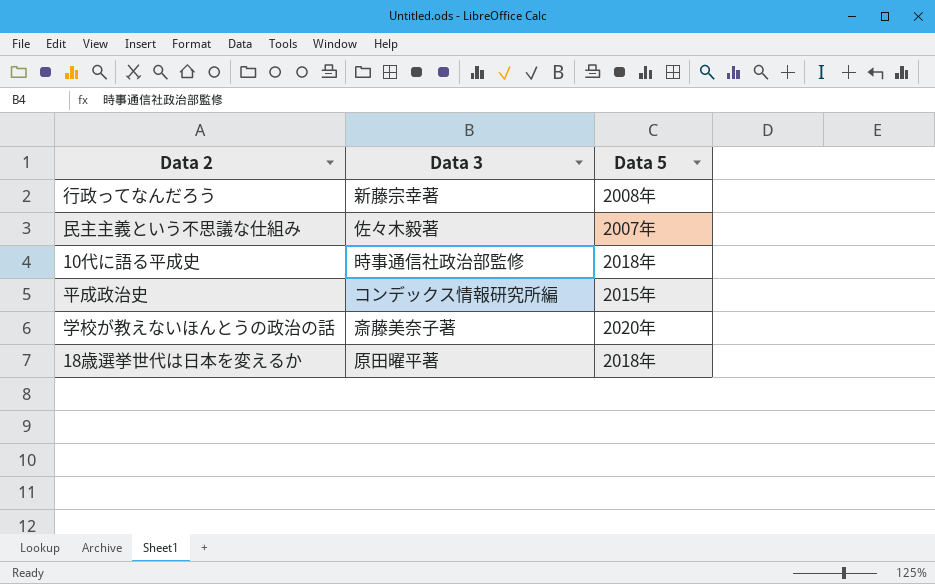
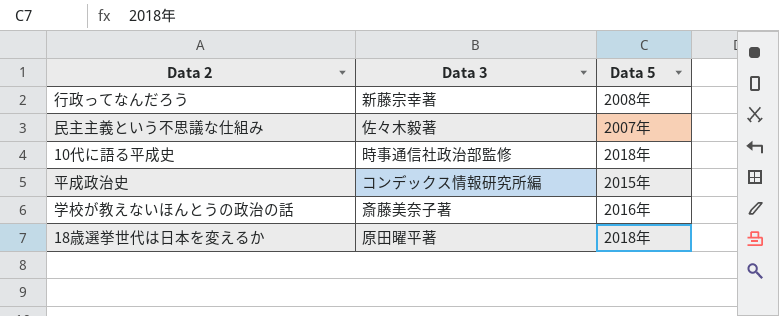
学校が教えないほんとうの政治の話 | Data 5: 2020年 -> 2016年

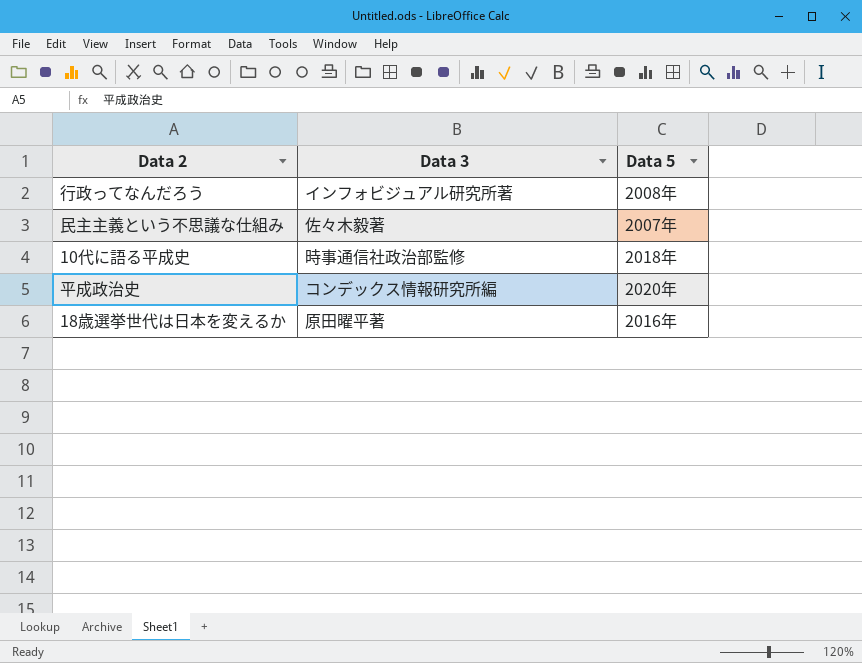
row 学校が教えないほんとうの政治の話: 斎藤美奈子著 | 2016年 -> none
行政ってなんだろう | Data 3: 新藤宗幸著 -> インフォビジュアル研究所著
平成政治史 | Data 5: 2015年 -> 2020年
18歳選挙世代は日本を変えるか | Data 5: 2018年 -> 2016年

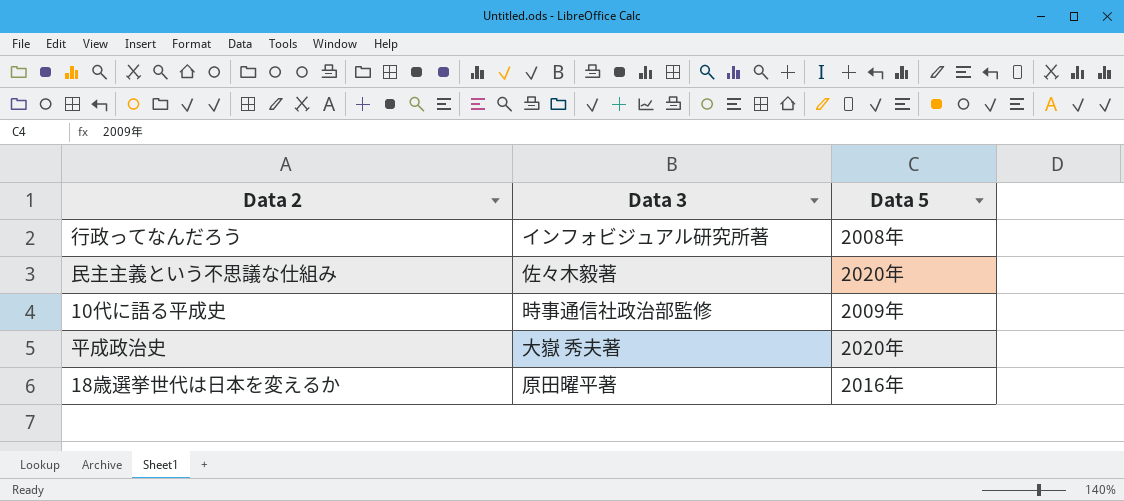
民主主義という不思議な仕組み | Data 5: 2007年 -> 2020年
10代に語る平成史 | Data 5: 2018年 -> 2009年
平成政治史 | Data 3: コンデックス情報研究所編 -> 大嶽 秀夫著

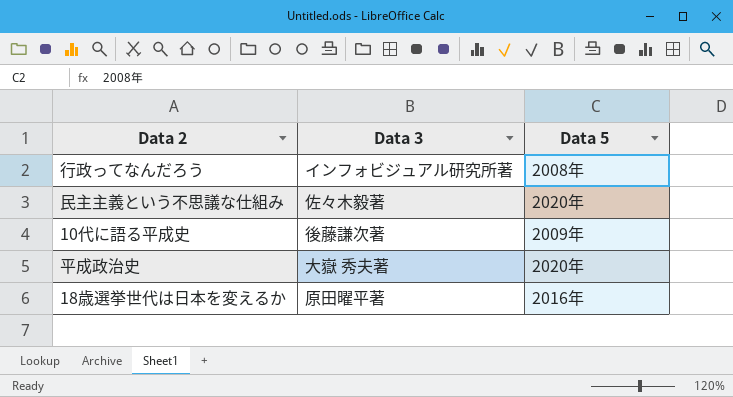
10代に語る平成史 | Data 3: 時事通信社政治部監修 -> 後藤謙次著

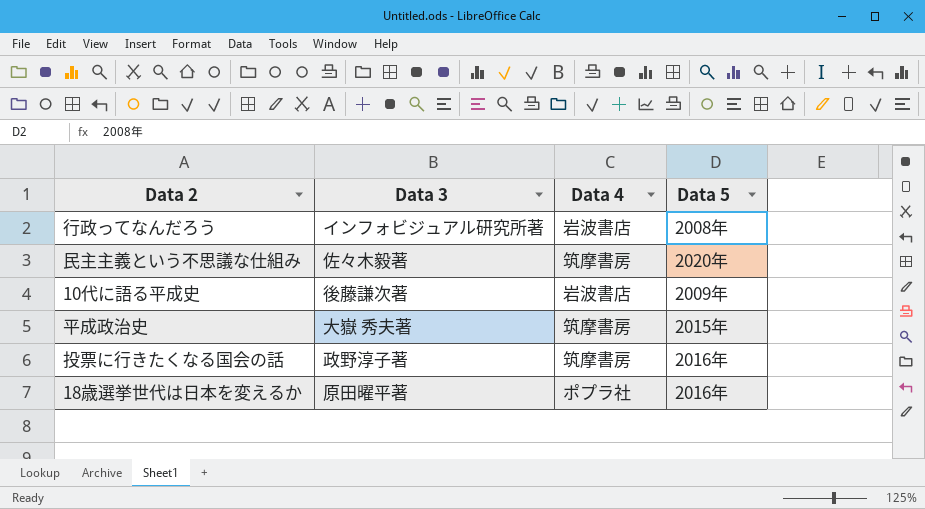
column Data 4 | position: none -> 3
平成政治史 | Data 5: 2020年 -> 2015年
row 投票に行きたくなる国会の話: none -> 政野淳子著 | 筑摩書房 | 2016年

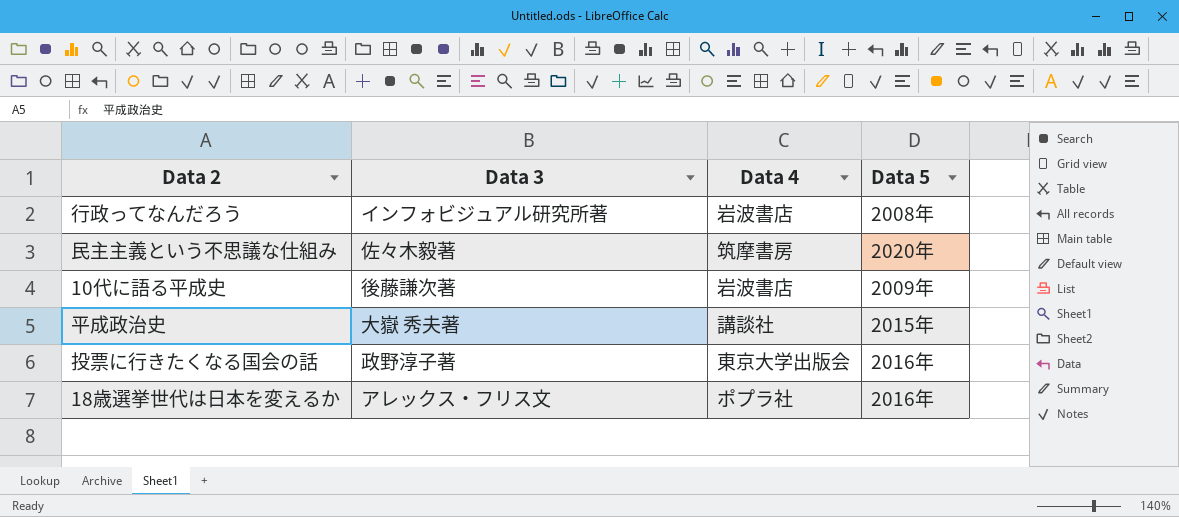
平成政治史 | Data 4: 筑摩書房 -> 講談社
投票に行きたくなる国会の話 | Data 4: 筑摩書房 -> 東京大学出版会
18歳選挙世代は日本を変えるか | Data 3: 原田曜平著 -> アレックス・フリス文

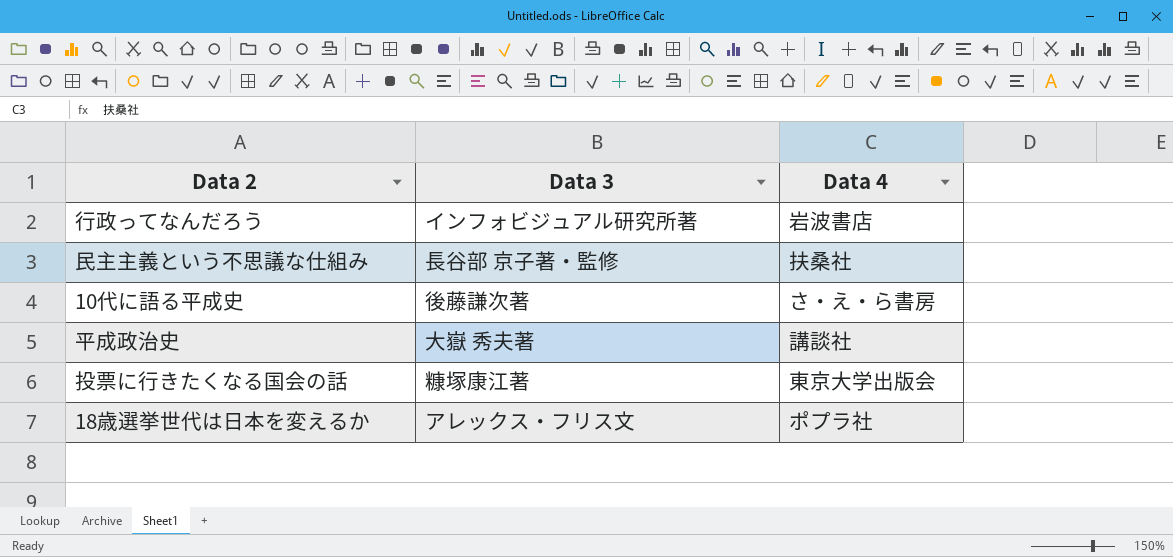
column Data 5 | position: 4 -> none
民主主義という不思議な仕組み | Data 3: 佐々木毅著 -> 長谷部 京子著・監修
民主主義という不思議な仕組み | Data 4: 筑摩書房 -> 扶桑社
10代に語る平成史 | Data 4: 岩波書店 -> さ・え・ら書房
投票に行きたくなる国会の話 | Data 3: 政野淳子著 -> 糠塚康江著

